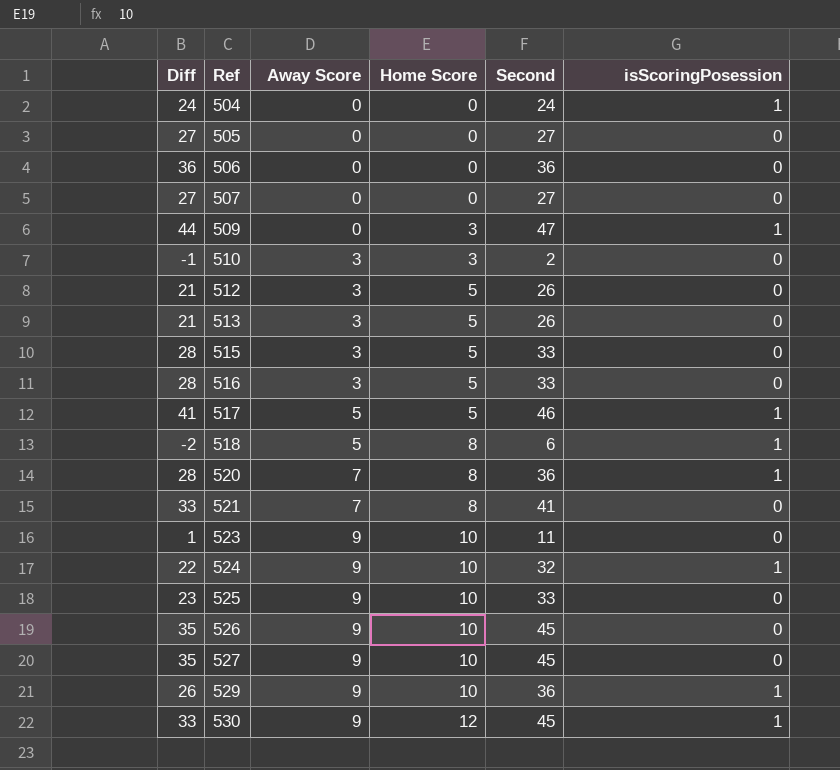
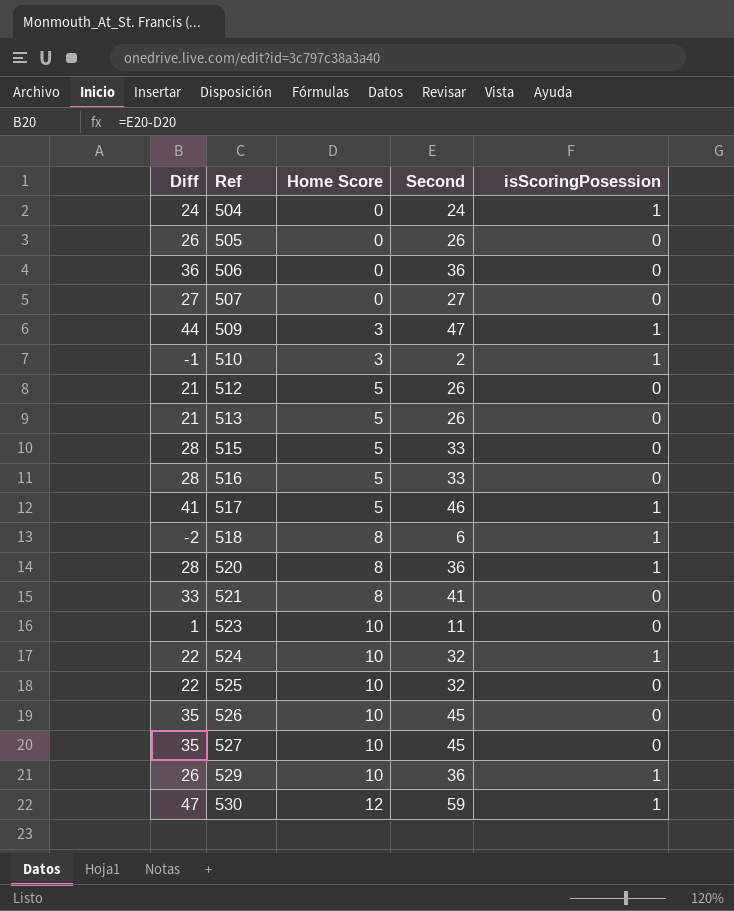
column Away Score | position: 3 -> none
505 | Diff: 27 -> 26
505 | Second: 27 -> 26
510 | isScoringPosession: 0 -> 1
525 | Diff: 23 -> 22
525 | Second: 33 -> 32
530 | Diff: 33 -> 47
530 | Second: 45 -> 59

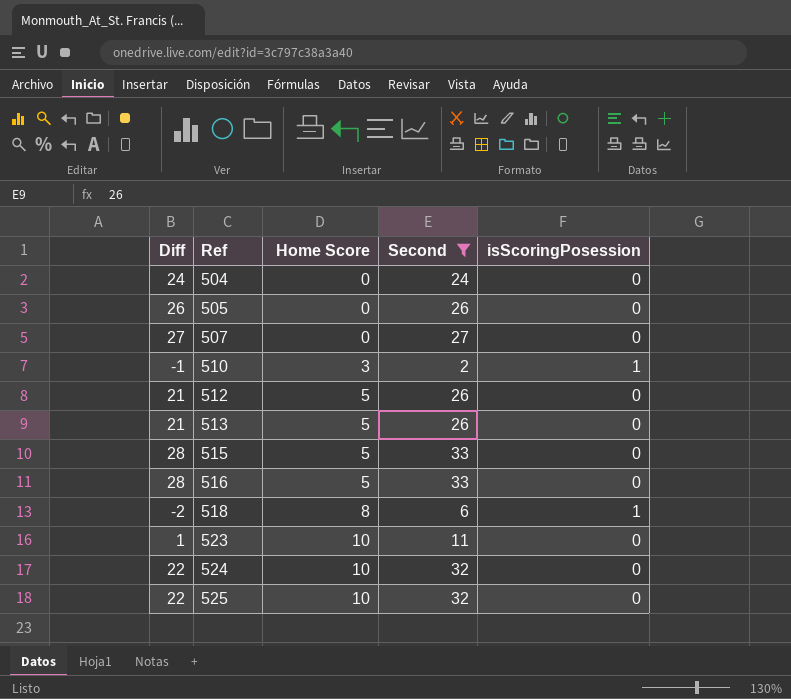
filter: none -> Second <= 33
504 | isScoringPosession: 1 -> 0
524 | isScoringPosession: 1 -> 0

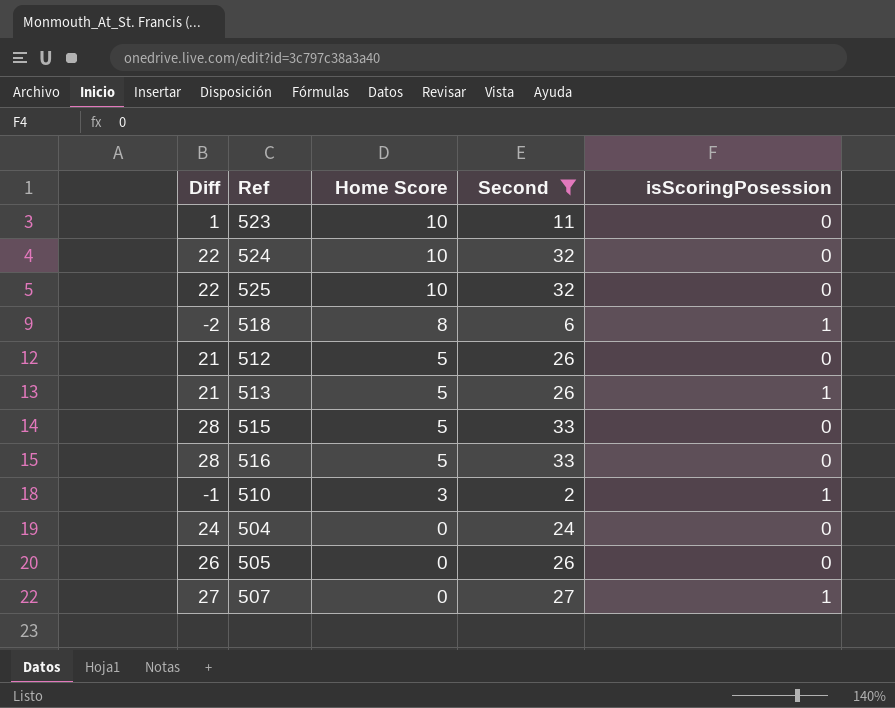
row order: Ref ascending -> Home Score descending
513 | isScoringPosession: 0 -> 1
507 | isScoringPosession: 0 -> 1

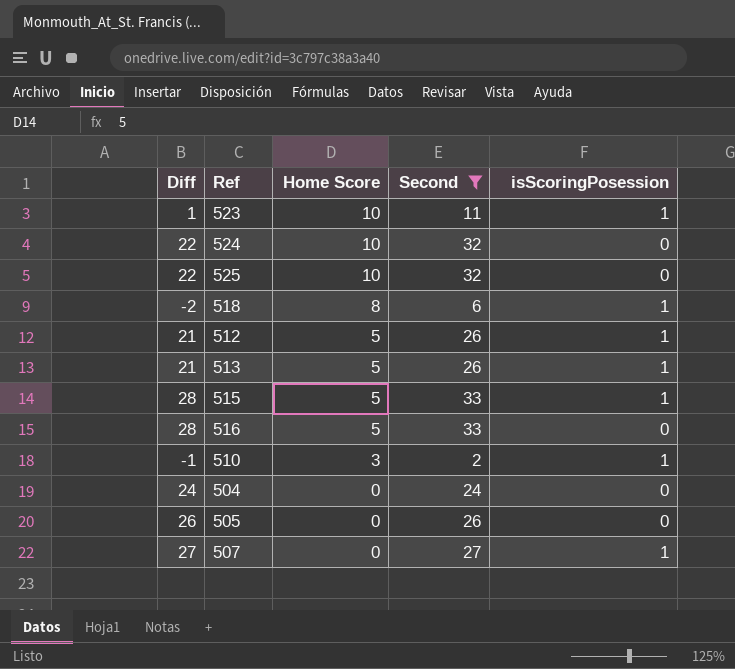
523 | isScoringPosession: 0 -> 1
512 | isScoringPosession: 0 -> 1
515 | isScoringPosession: 0 -> 1

